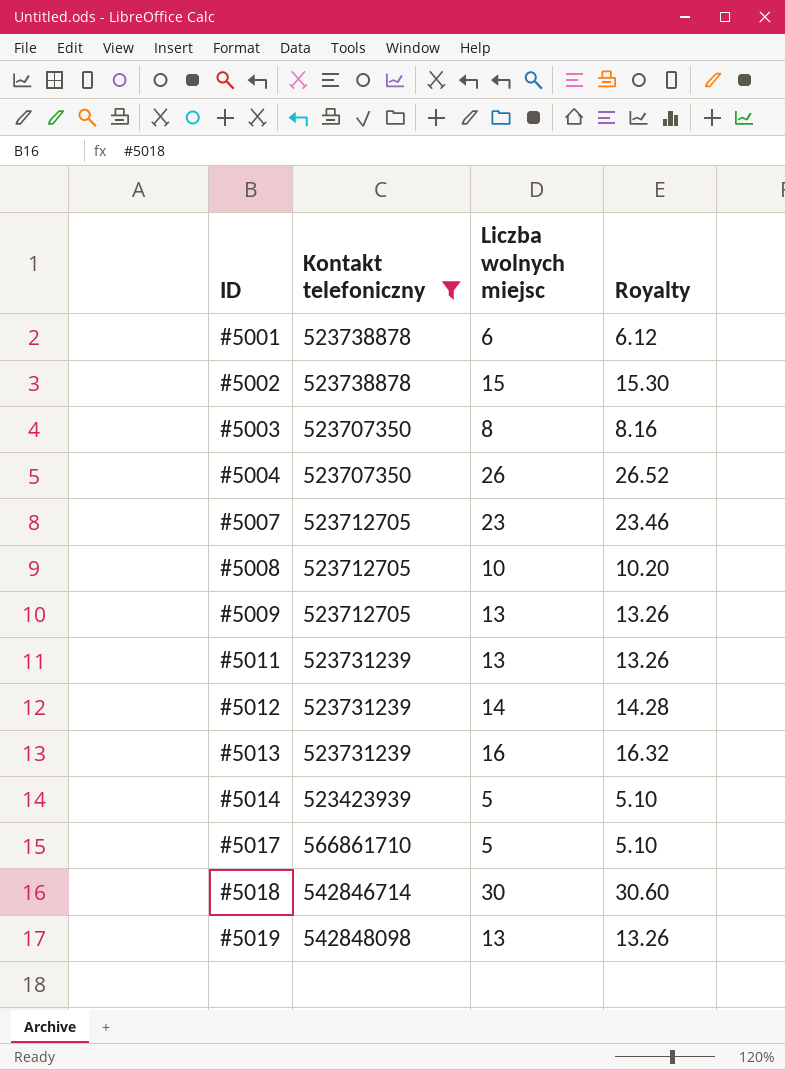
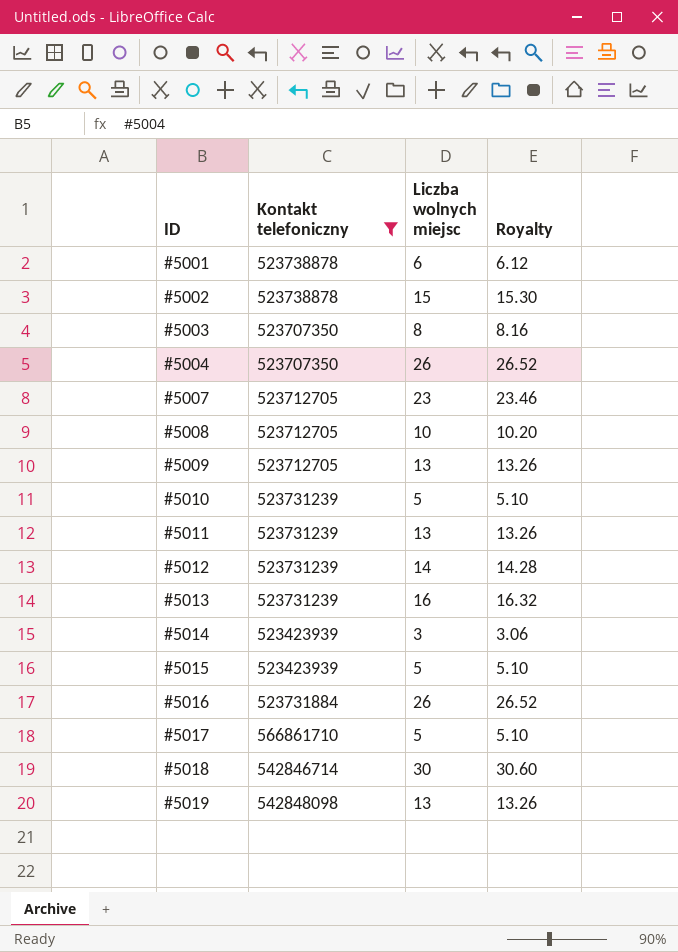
row #5010: none -> 523731239 | 5 | 5.10
#5014 | Liczba wolnych miejsc: 5 -> 3
#5014 | Royalty: 5.10 -> 3.06
row #5015: none -> 523423939 | 5 | 5.10
row #5016: none -> 523731884 | 26 | 26.52

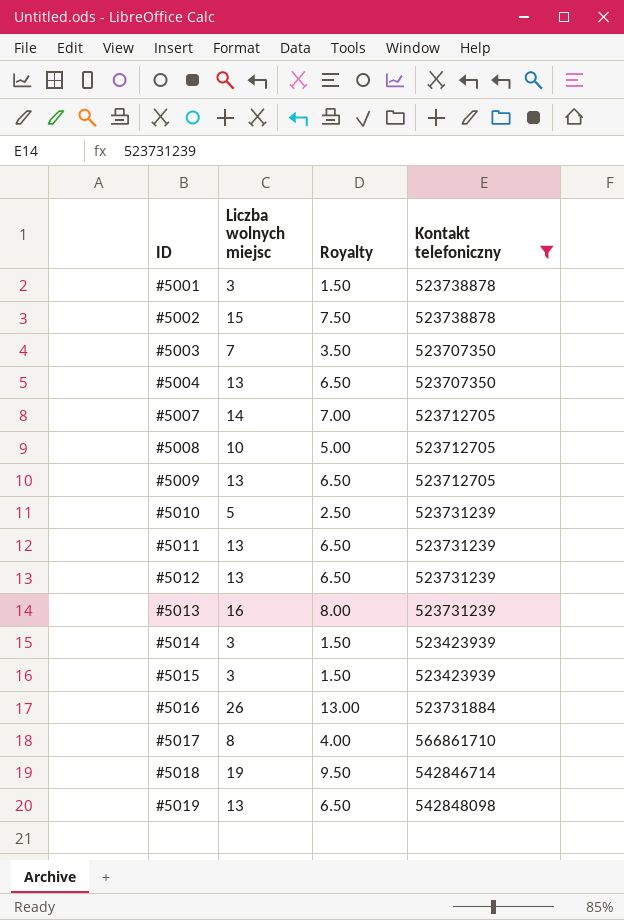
column Royalty | formula: [Liczba wolnych miejsc] * 1.02 -> [Liczba wolnych miejsc] * 0.5
column Kontakt telefoniczny | position: 2 -> 4
#5001 | Liczba wolnych miejsc: 6 -> 3
#5003 | Liczba wolnych miejsc: 8 -> 7
#5004 | Liczba wolnych miejsc: 26 -> 13
#5007 | Liczba wolnych miejsc: 23 -> 14
#5012 | Liczba wolnych miejsc: 14 -> 13
#5015 | Liczba wolnych miejsc: 5 -> 3
#5017 | Liczba wolnych miejsc: 5 -> 8
#5018 | Liczba wolnych miejsc: 30 -> 19

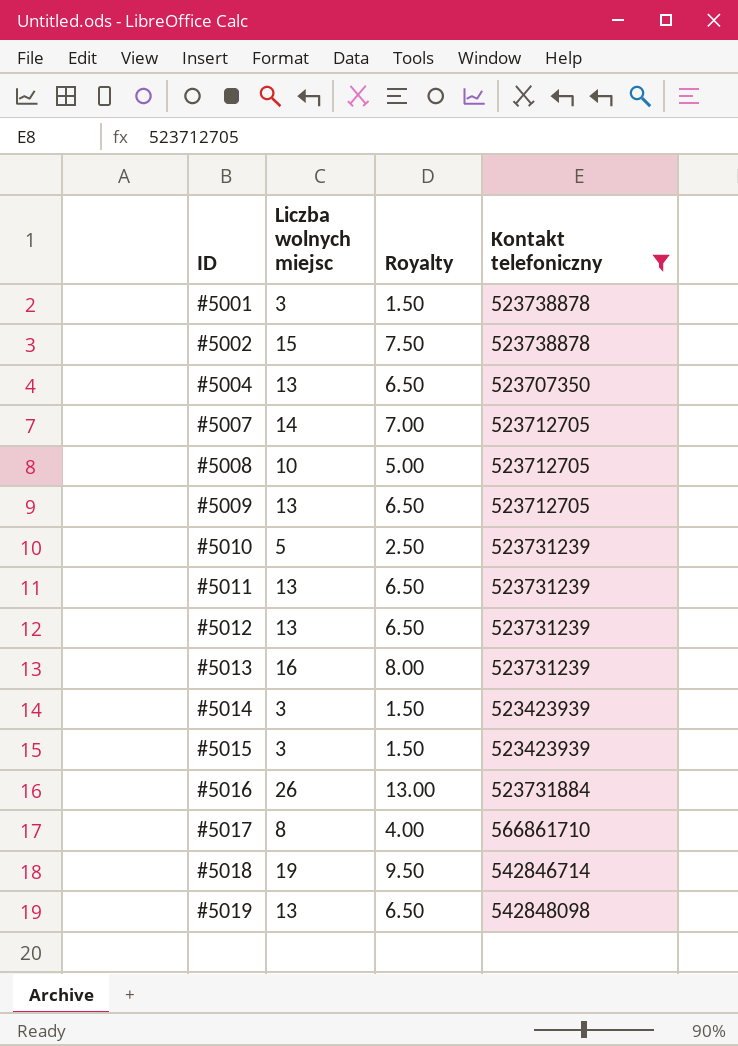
row #5003: 7 | 3.50 | 523707350 -> none

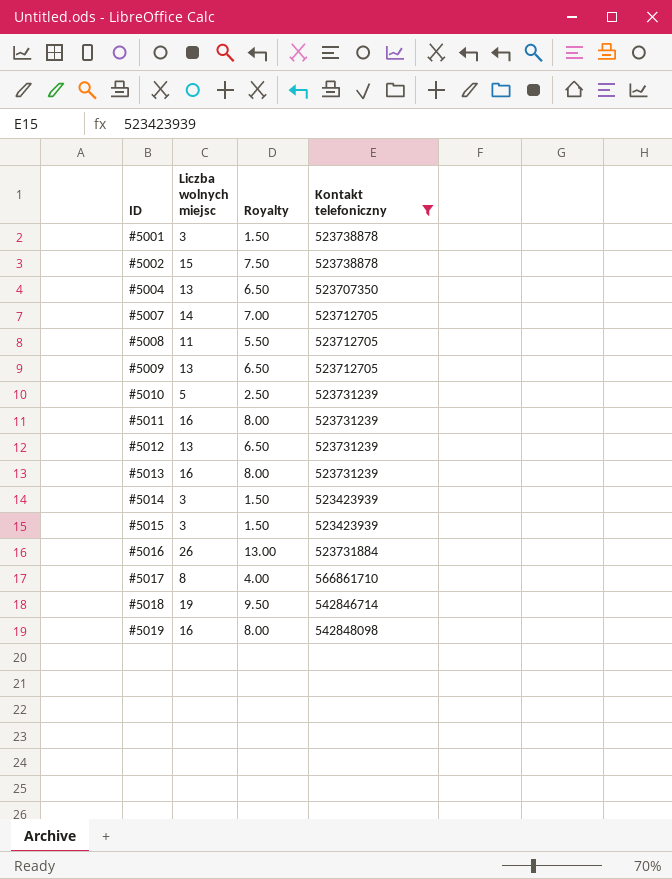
#5008 | Liczba wolnych miejsc: 10 -> 11
#5008 | Royalty: 5.00 -> 5.50
#5011 | Liczba wolnych miejsc: 13 -> 16
#5011 | Royalty: 6.50 -> 8.00
#5019 | Liczba wolnych miejsc: 13 -> 16
#5019 | Royalty: 6.50 -> 8.00

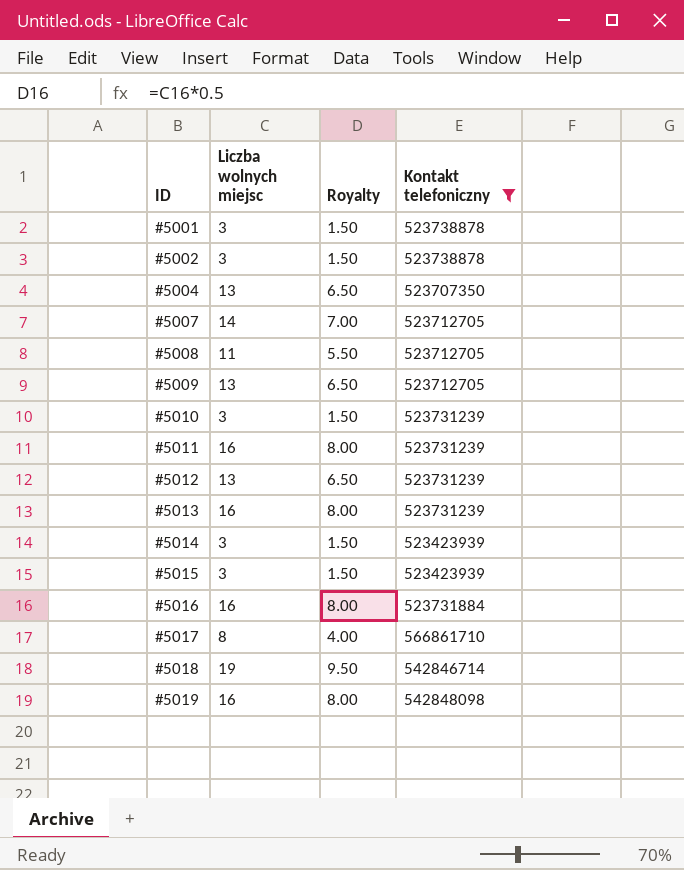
#5002 | Liczba wolnych miejsc: 15 -> 3
#5002 | Royalty: 7.50 -> 1.50
#5010 | Liczba wolnych miejsc: 5 -> 3
#5010 | Royalty: 2.50 -> 1.50
#5016 | Liczba wolnych miejsc: 26 -> 16
#5016 | Royalty: 13.00 -> 8.00

